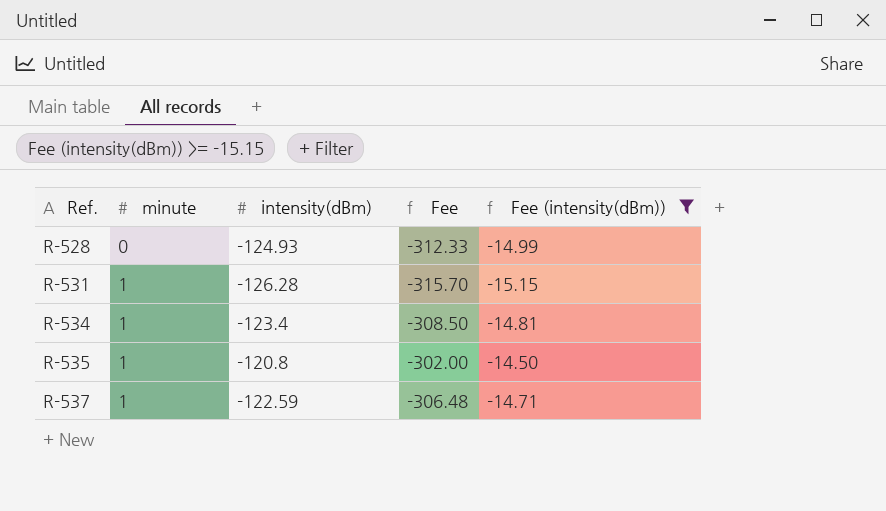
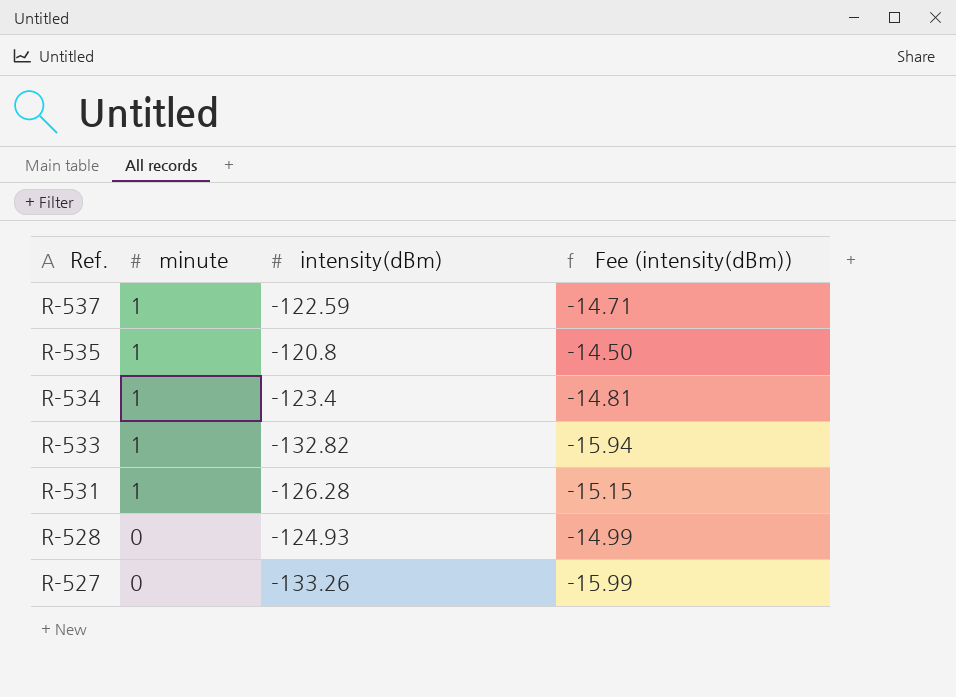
filter: Fee (intensity(dBm)) >= -15.15 -> none
row order: Ref. ascending -> Ref. descending
column Fee | formula: [intensity(dBm)] * 2.5 -> none

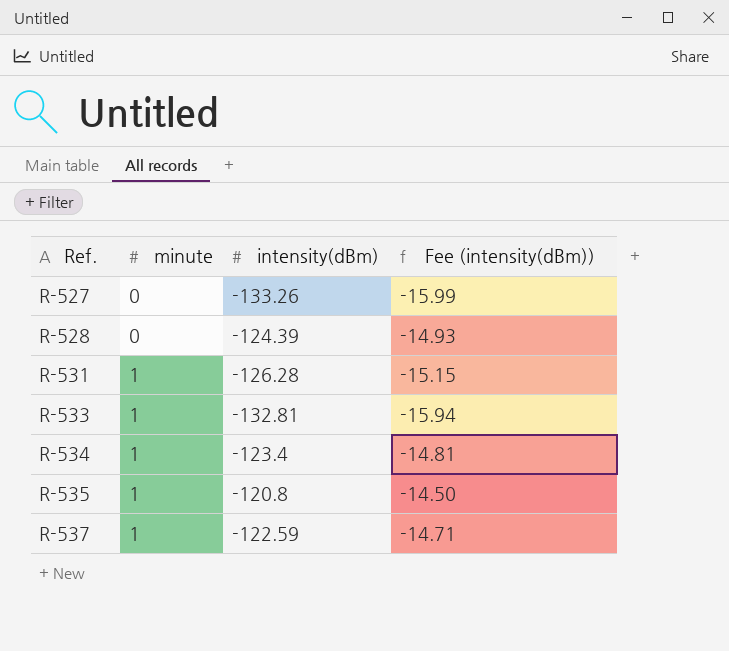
row order: Ref. descending -> Ref. ascending
R-528 | intensity(dBm): -124.93 -> -124.39
R-528 | Fee (intensity(dBm)): -14.99 -> -14.93
R-533 | intensity(dBm): -132.82 -> -132.81

